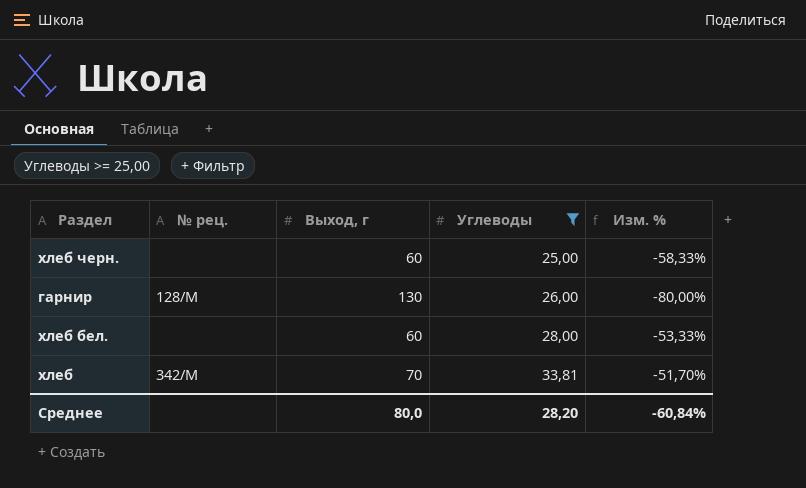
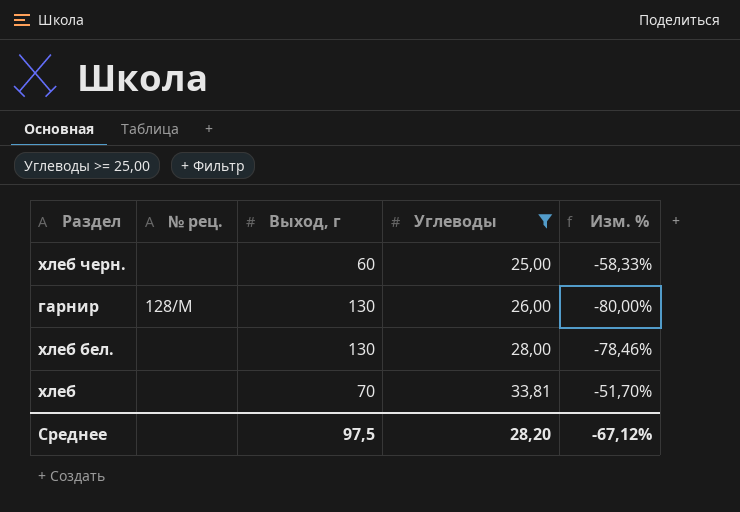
хлеб бел. | Выход, г: 60 -> 130
хлеб бел. | Изм. %: -53,33% -> -78,46%
хлеб | № рец.: 342/М -> none
Среднее | Выход, г: 80,0 -> 97,5
Среднее | Изм. %: -60,84% -> -67,12%

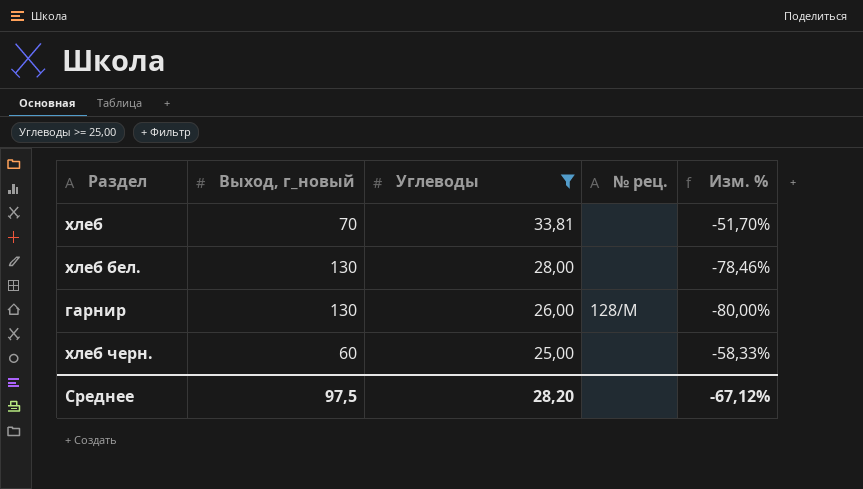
row order: Углеводы ascending -> Углеводы descending
column name: Выход, г -> Выход, г_новый
column № рец. | position: 2 -> 4

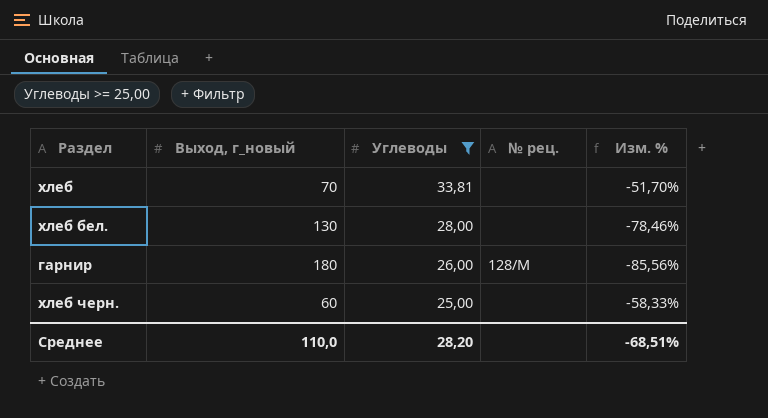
гарнир | Выход, г_новый: 130 -> 180
гарнир | Изм. %: -80,00% -> -85,56%
Среднее | Выход, г_новый: 97,5 -> 110,0
Среднее | Изм. %: -67,12% -> -68,51%

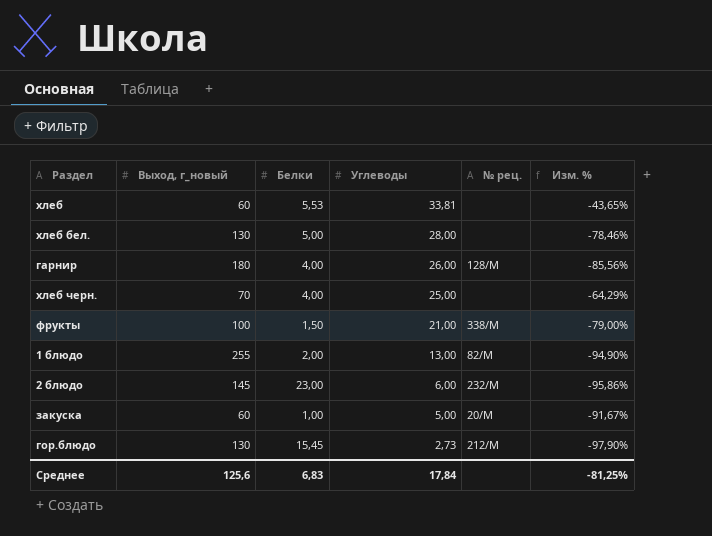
filter: Углеводы >= 25,00 -> none
column Белки | position: none -> 3
хлеб | Выход, г_новый: 70 -> 60
хлеб | Изм. %: -51,70% -> -43,65%
хлеб черн. | Выход, г_новый: 60 -> 70
хлеб черн. | Изм. %: -58,33% -> -64,29%
Среднее | Выход, г_новый: 110,0 -> 125,6
Среднее | Углеводы: 28,20 -> 17,84
Среднее | Изм. %: -68,51% -> -81,25%

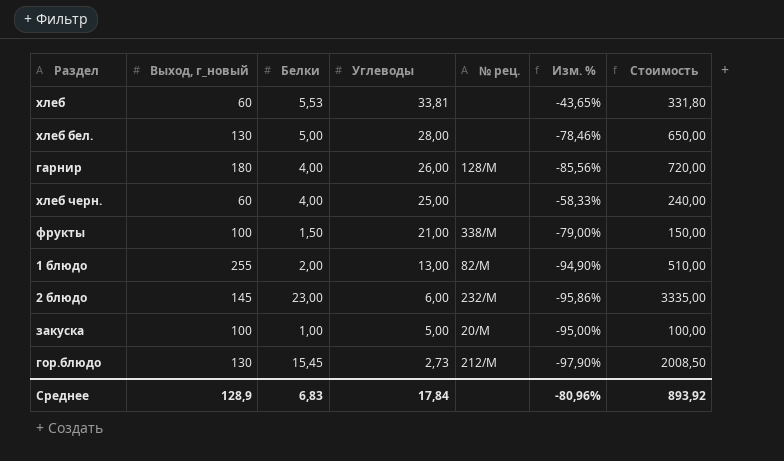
column Стоимость | formula: none -> [Выход, г_новый] * [Белки]
хлеб черн. | Выход, г_новый: 70 -> 60
хлеб черн. | Изм. %: -64,29% -> -58,33%
закуска | Выход, г_новый: 60 -> 100
закуска | Изм. %: -91,67% -> -95,00%
Среднее | Выход, г_новый: 125,6 -> 128,9
Среднее | Изм. %: -81,25% -> -80,96%

